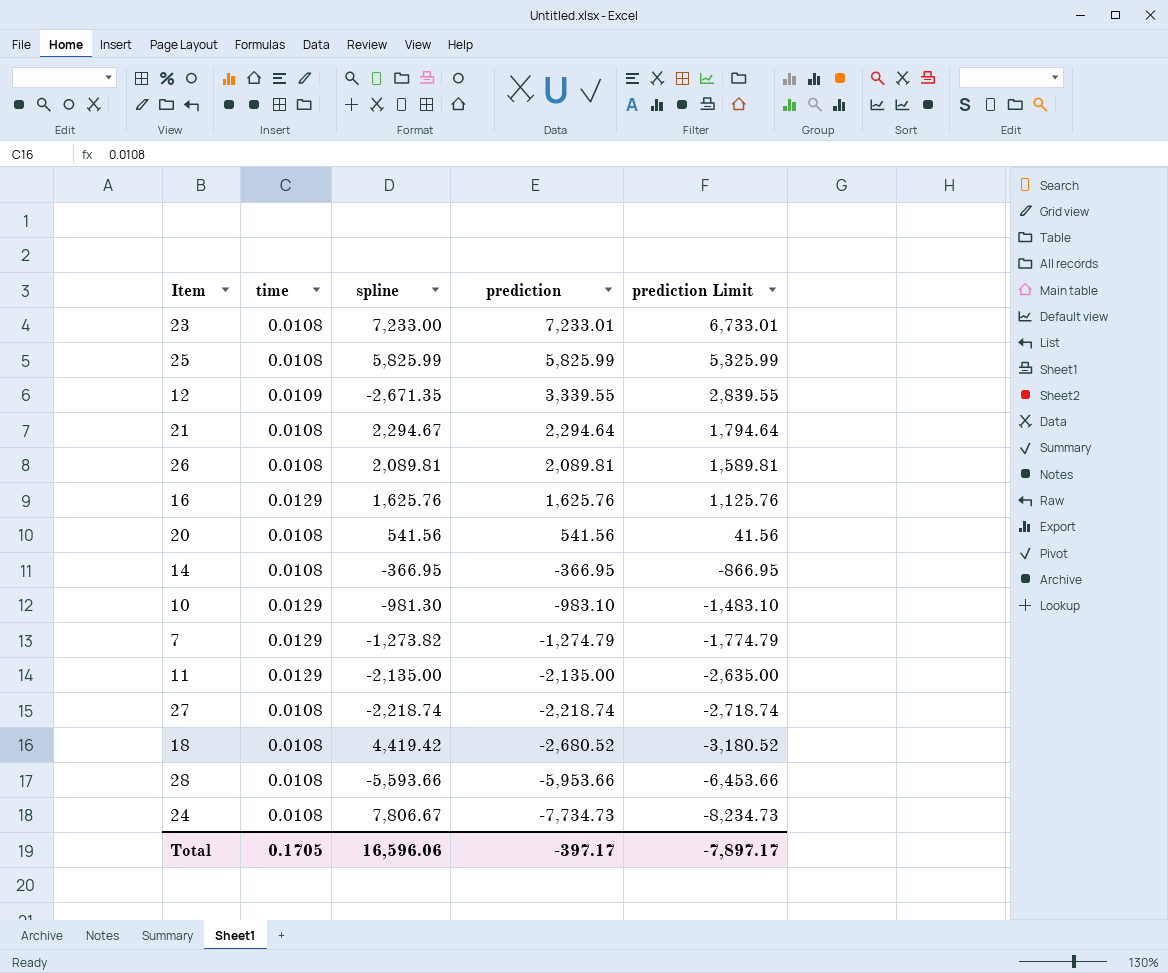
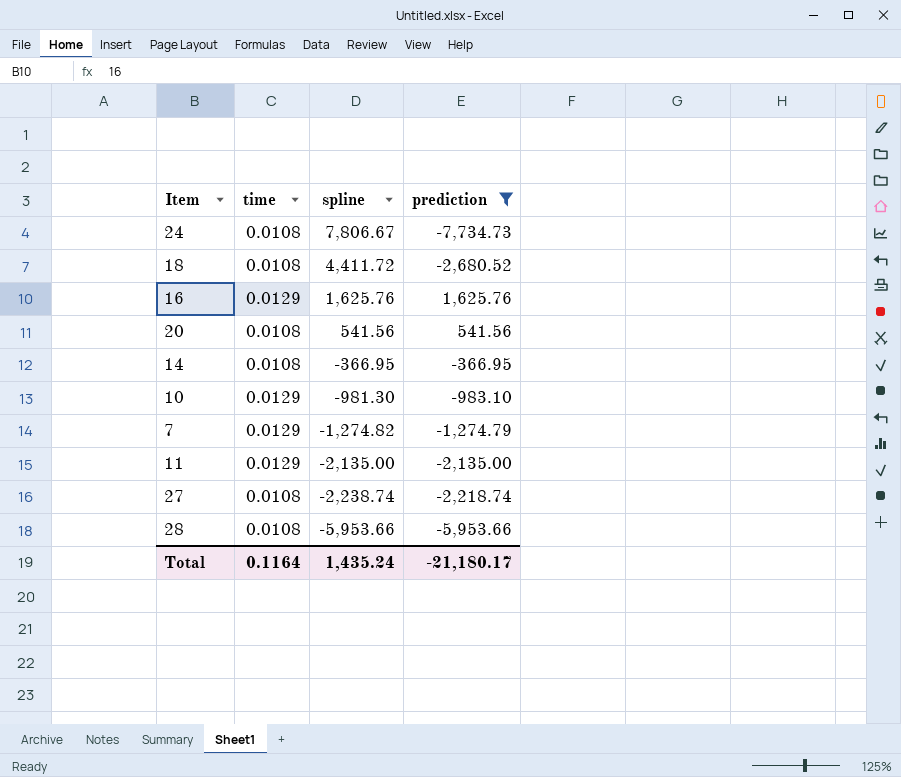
filter: none -> prediction <= 1,625.76
row order: prediction descending -> spline descending
column prediction Limit | formula: [prediction] - 500 -> none
18 | spline: 4,419.42 -> 4,411.72
7 | spline: -1,273.82 -> -1,274.82
27 | spline: -2,218.74 -> -2,238.74
28 | spline: -5,593.66 -> -5,953.66
Total | time: 0.1705 -> 0.1164
Total | spline: 16,596.06 -> 1,435.24
Total | prediction: -397.17 -> -21,180.17

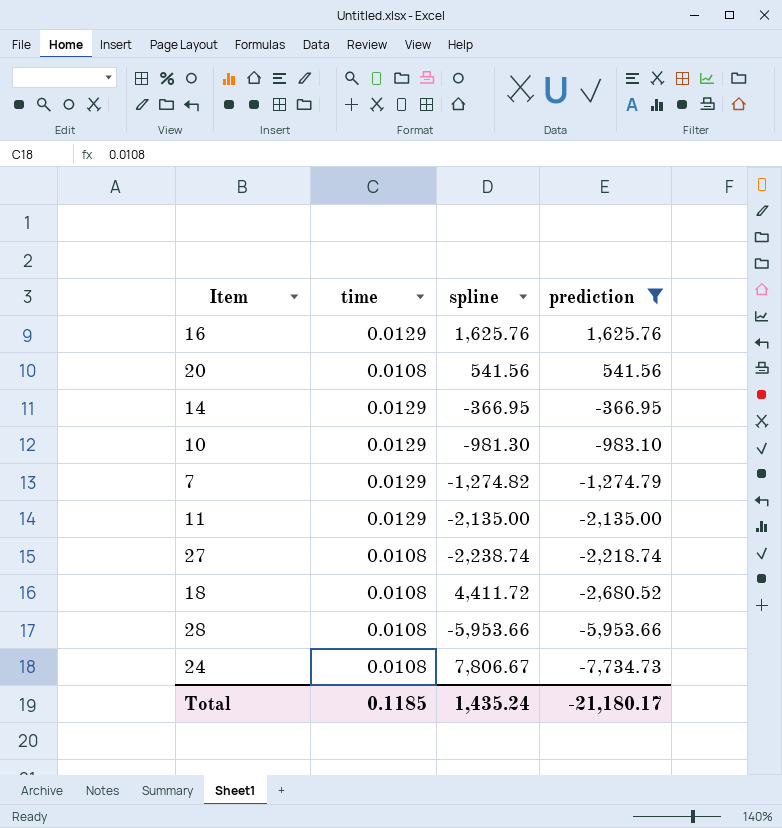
row order: spline descending -> prediction descending
14 | time: 0.0108 -> 0.0129
Total | time: 0.1164 -> 0.1185

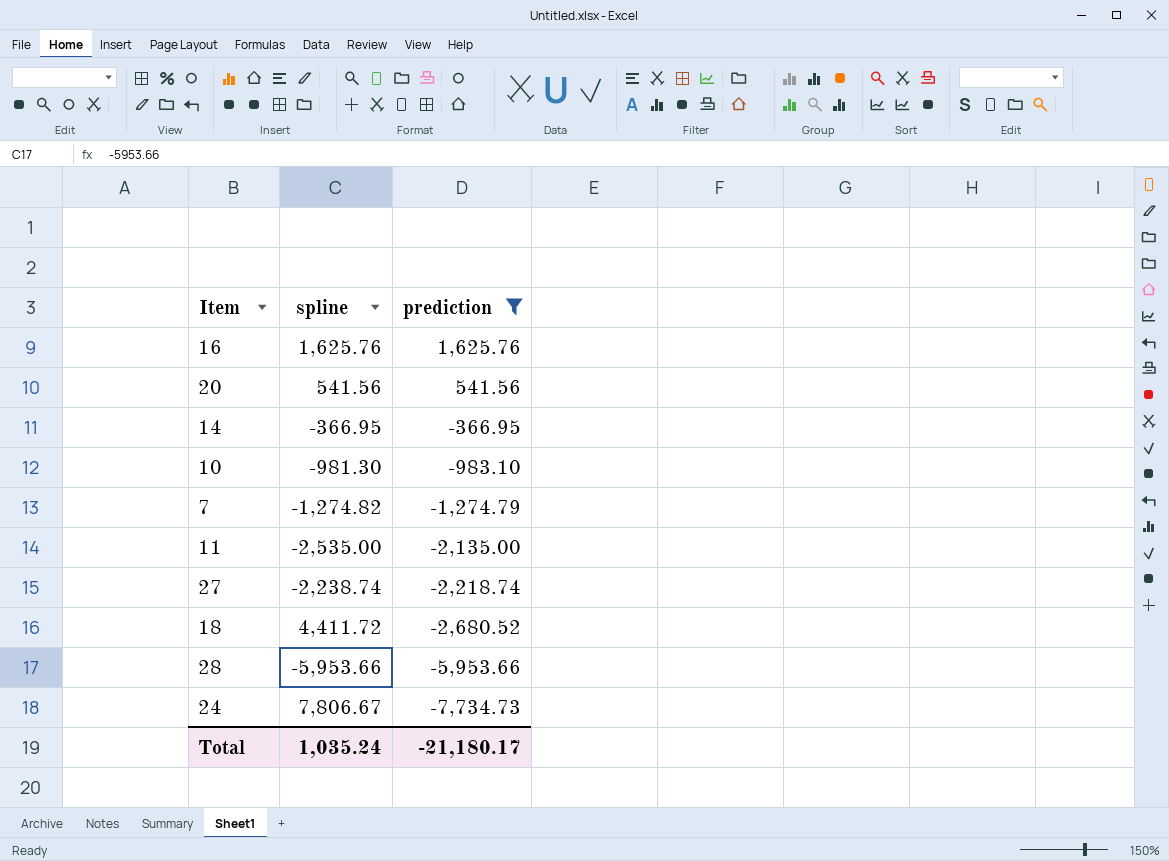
column time | position: 2 -> none
11 | spline: -2,135.00 -> -2,535.00
Total | spline: 1,435.24 -> 1,035.24

